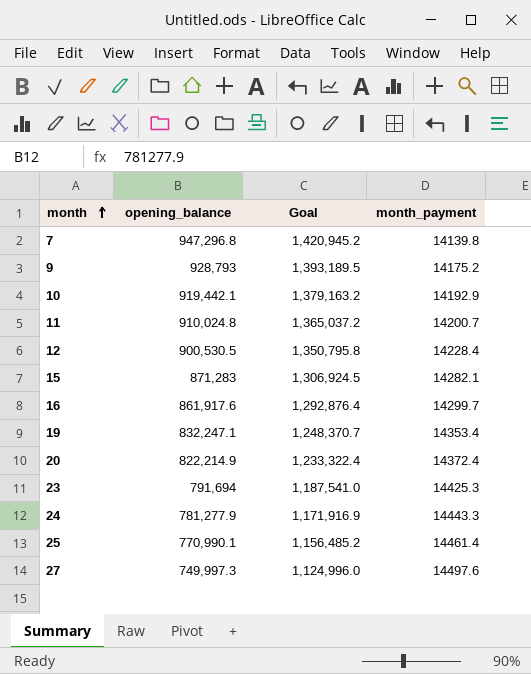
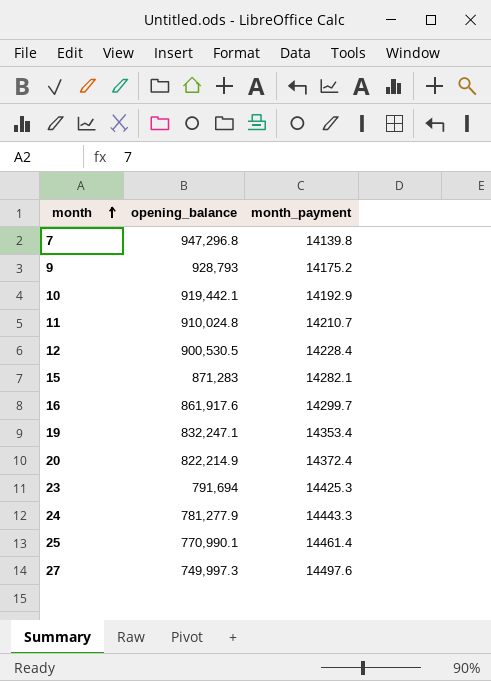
column Goal | formula: [opening_balance] * 1.5 -> none
11 | month_payment: 14200.7 -> 14210.7

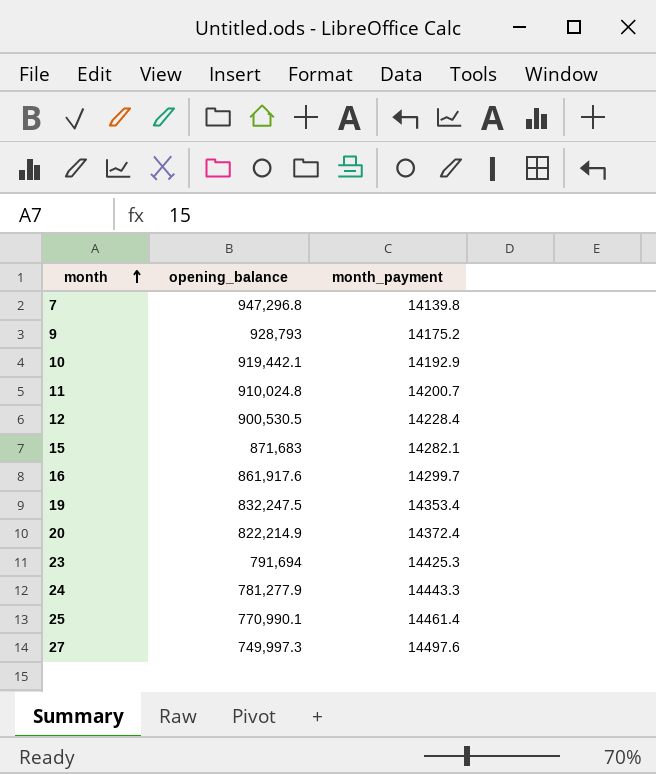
11 | month_payment: 14210.7 -> 14200.7
15 | opening_balance: 871,283 -> 871,683
19 | opening_balance: 832,247.1 -> 832,247.5

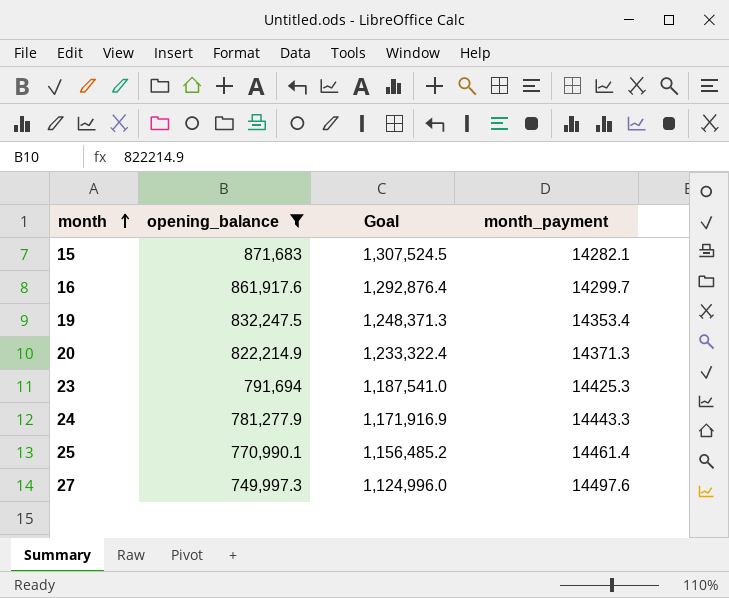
filter: none -> opening_balance <= 871,683
column Goal | formula: none -> [opening_balance] * 1.5
20 | month_payment: 14372.4 -> 14371.3

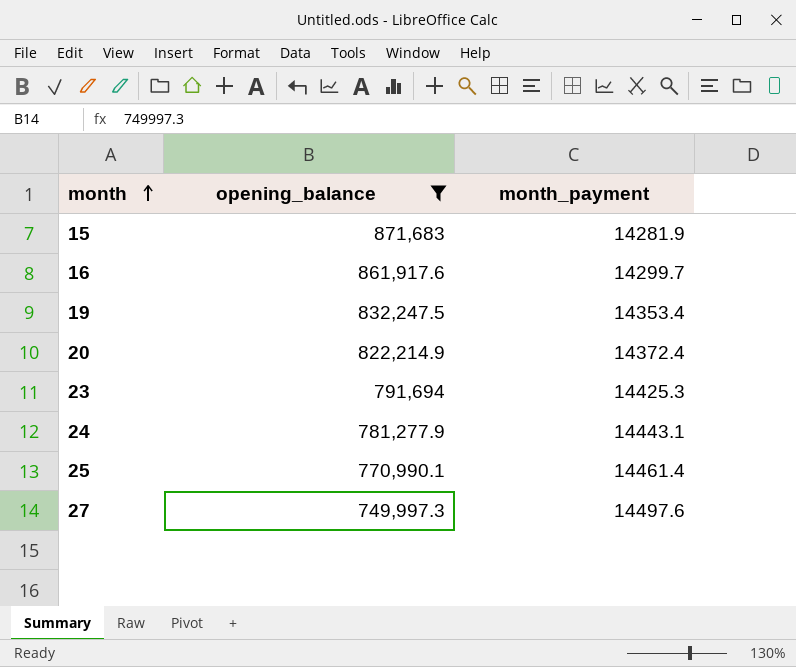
column Goal | formula: [opening_balance] * 1.5 -> none
15 | month_payment: 14282.1 -> 14281.9
20 | month_payment: 14371.3 -> 14372.4
24 | month_payment: 14443.3 -> 14443.1

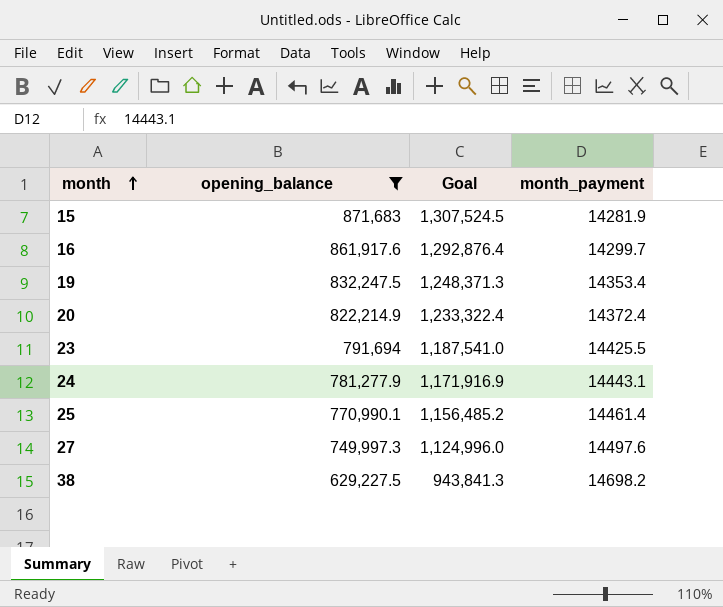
column Goal | formula: none -> [opening_balance] * 1.5
23 | month_payment: 14425.3 -> 14425.5
row 38: none -> 629,227.5 | 943,841.3 | 14698.2

